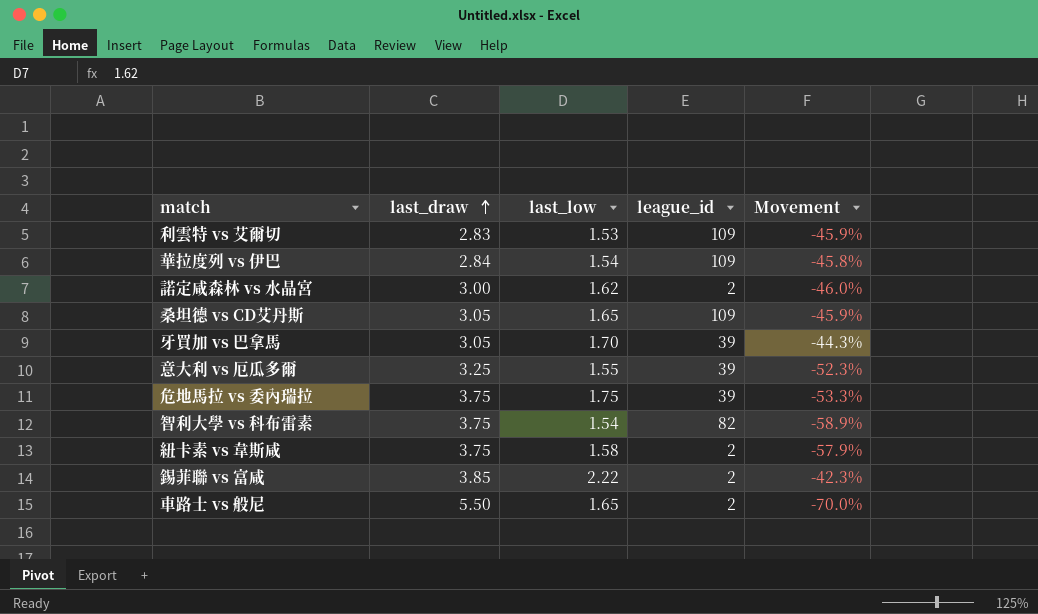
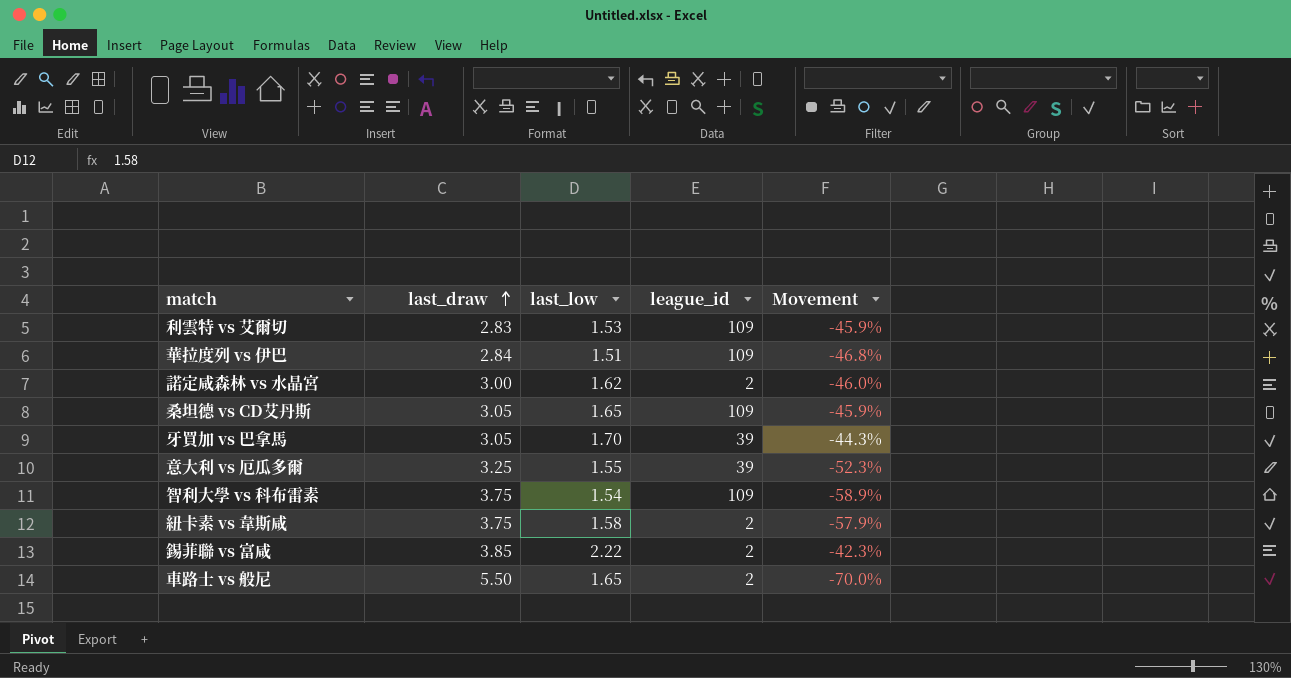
row 危地馬拉 vs 委內瑞拉: 3.75 | 1.75 | 39 | -53.3% -> none
華拉度列 vs 伊巴 | last_low: 1.54 -> 1.51
華拉度列 vs 伊巴 | Movement: -45.8% -> -46.8%
智利大學 vs 科布雷素 | league_id: 82 -> 109

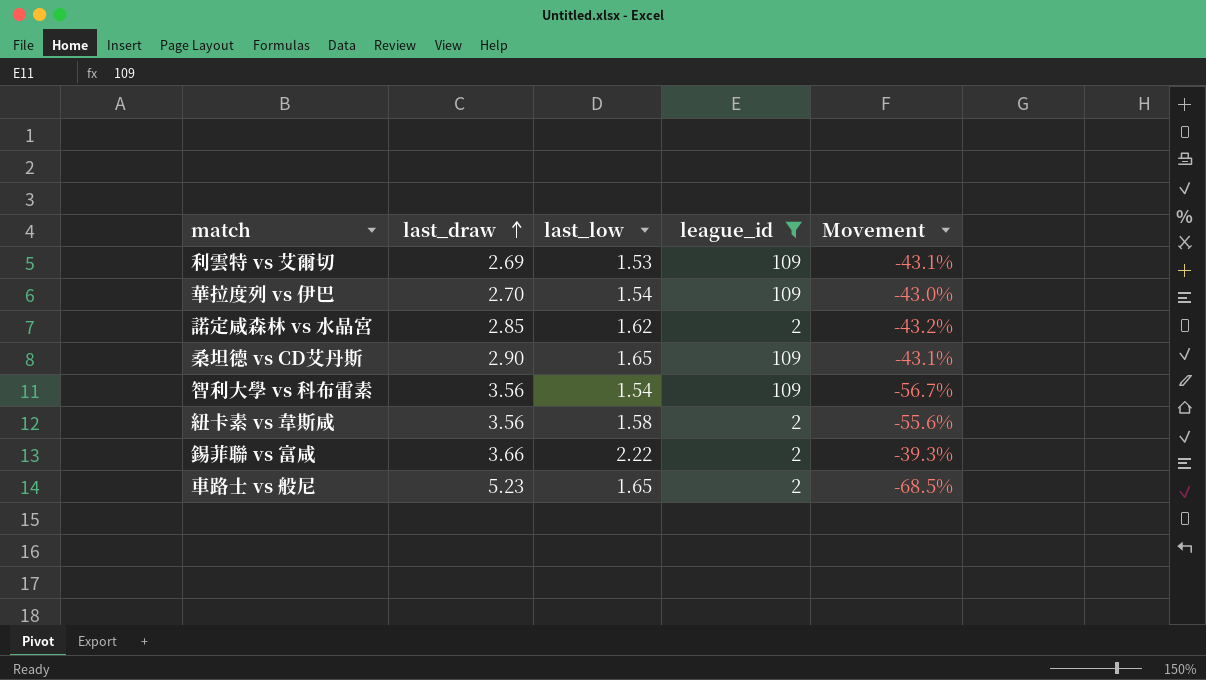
filter: none -> league_id != 39
利雲特 vs 艾爾切 | last_draw: 2.83 -> 2.69
利雲特 vs 艾爾切 | Movement: -45.9% -> -43.1%
華拉度列 vs 伊巴 | last_draw: 2.84 -> 2.70
華拉度列 vs 伊巴 | last_low: 1.51 -> 1.54
華拉度列 vs 伊巴 | Movement: -46.8% -> -43.0%
諾定咸森林 vs 水晶宮 | last_draw: 3.00 -> 2.85
諾定咸森林 vs 水晶宮 | Movement: -46.0% -> -43.2%
桑坦德 vs CD艾丹斯 | last_draw: 3.05 -> 2.90
桑坦德 vs CD艾丹斯 | Movement: -45.9% -> -43.1%
智利大學 vs 科布雷素 | last_draw: 3.75 -> 3.56
智利大學 vs 科布雷素 | Movement: -58.9% -> -56.7%
紐卡素 vs 韋斯咸 | last_draw: 3.75 -> 3.56
紐卡素 vs 韋斯咸 | Movement: -57.9% -> -55.6%
錫菲聯 vs 富咸 | last_draw: 3.85 -> 3.66
錫菲聯 vs 富咸 | Movement: -42.3% -> -39.3%
車路士 vs 般尼 | last_draw: 5.50 -> 5.23
車路士 vs 般尼 | Movement: -70.0% -> -68.5%

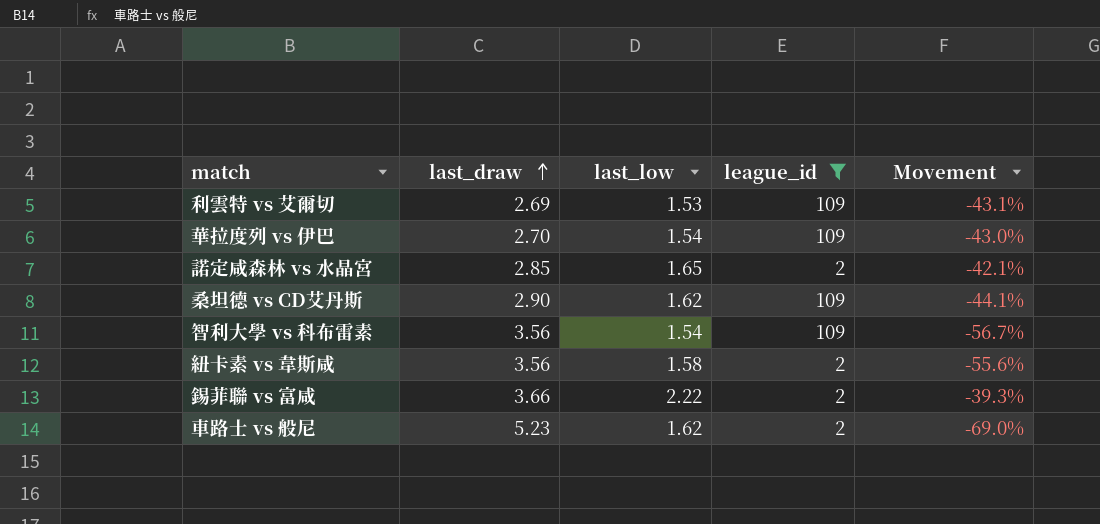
諾定咸森林 vs 水晶宮 | last_low: 1.62 -> 1.65
諾定咸森林 vs 水晶宮 | Movement: -43.2% -> -42.1%
桑坦德 vs CD艾丹斯 | last_low: 1.65 -> 1.62
桑坦德 vs CD艾丹斯 | Movement: -43.1% -> -44.1%
車路士 vs 般尼 | last_low: 1.65 -> 1.62
車路士 vs 般尼 | Movement: -68.5% -> -69.0%

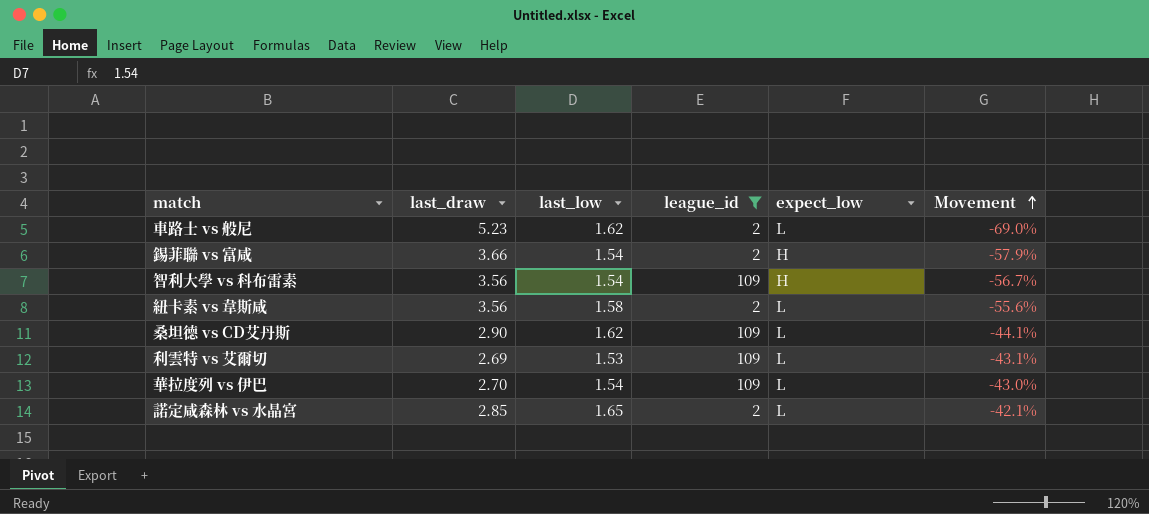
row order: last_draw ascending -> Movement ascending
column expect_low | position: none -> 5
錫菲聯 vs 富咸 | last_low: 2.22 -> 1.54
錫菲聯 vs 富咸 | Movement: -39.3% -> -57.9%

